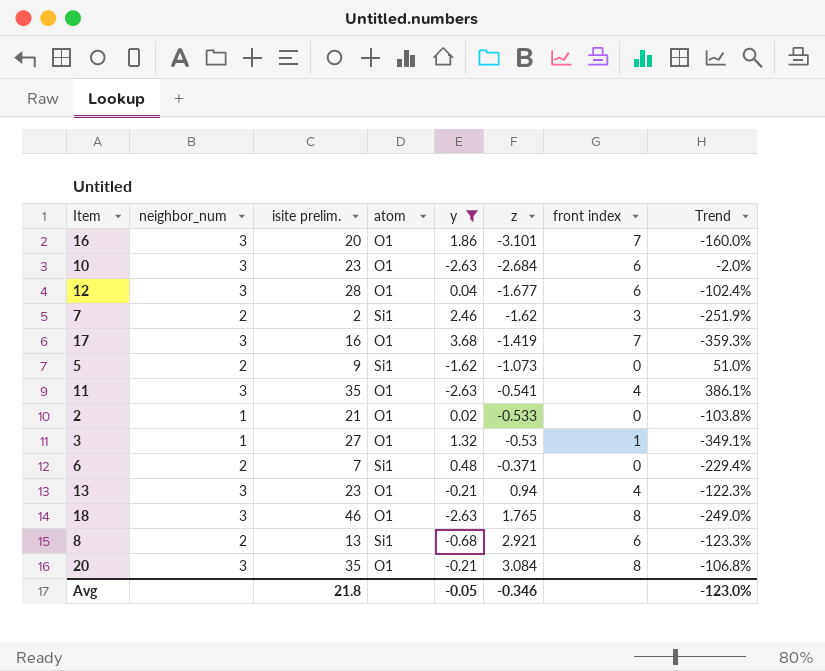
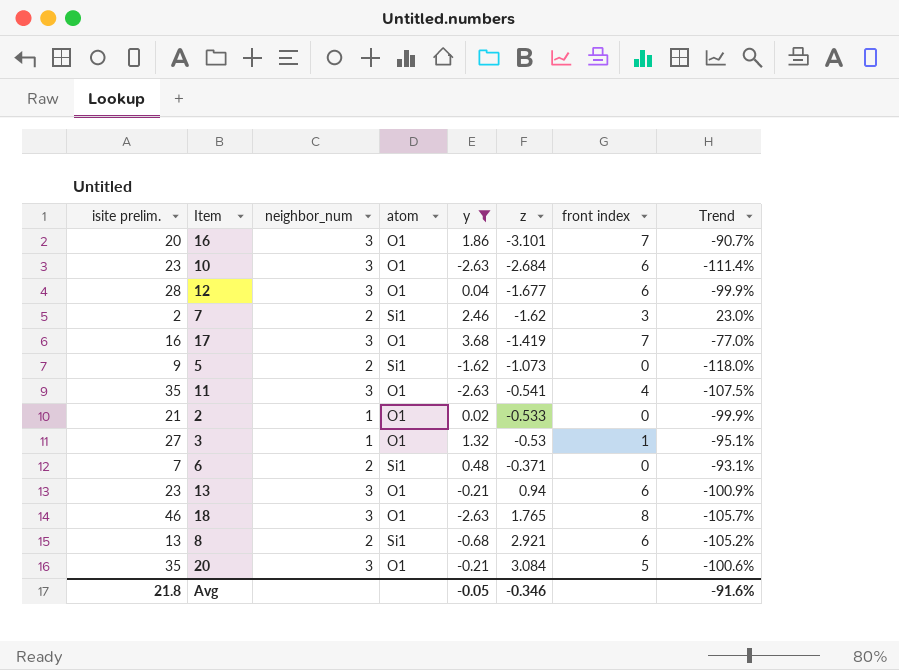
column isite prelim. | position: 3 -> 1
column Trend | formula: ([y] - [z]) / [z] -> ([y] - [isite prelim.]) / [isite prelim.]
13 | front index: 4 -> 6
20 | front index: 8 -> 5
Avg | Trend: -123.0% -> -91.6%

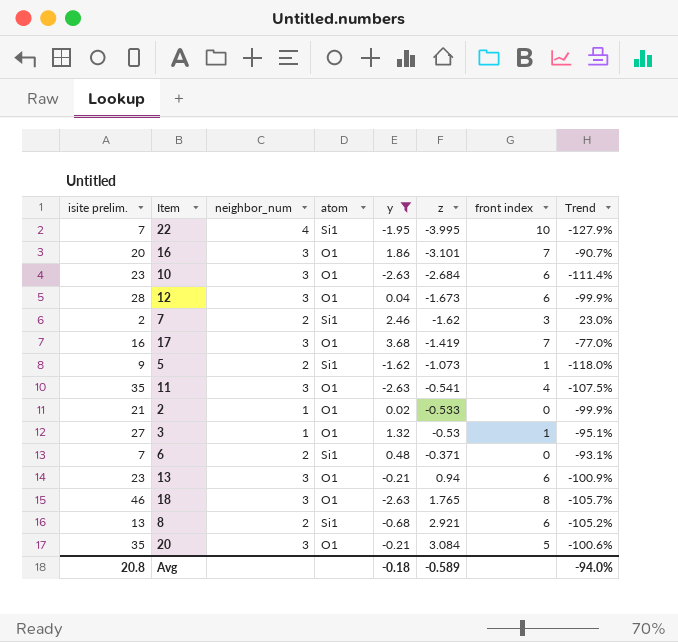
row 22: none -> 7 | 4 | Si1 | -1.95 | -3.995 | 10 | -127.9%
12 | z: -1.677 -> -1.673
5 | front index: 0 -> 1
Avg | isite prelim.: 21.8 -> 20.8
Avg | y: -0.05 -> -0.18
Avg | z: -0.346 -> -0.589
Avg | Trend: -91.6% -> -94.0%

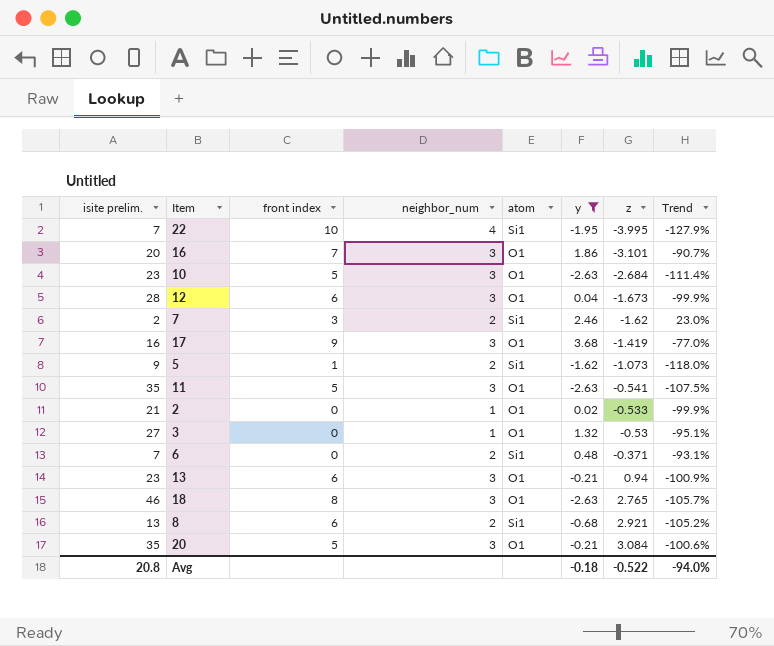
column front index | position: 7 -> 3
10 | front index: 6 -> 5
17 | front index: 7 -> 9
11 | front index: 4 -> 5
3 | front index: 1 -> 0
18 | z: 1.765 -> 2.765
Avg | z: -0.589 -> -0.522

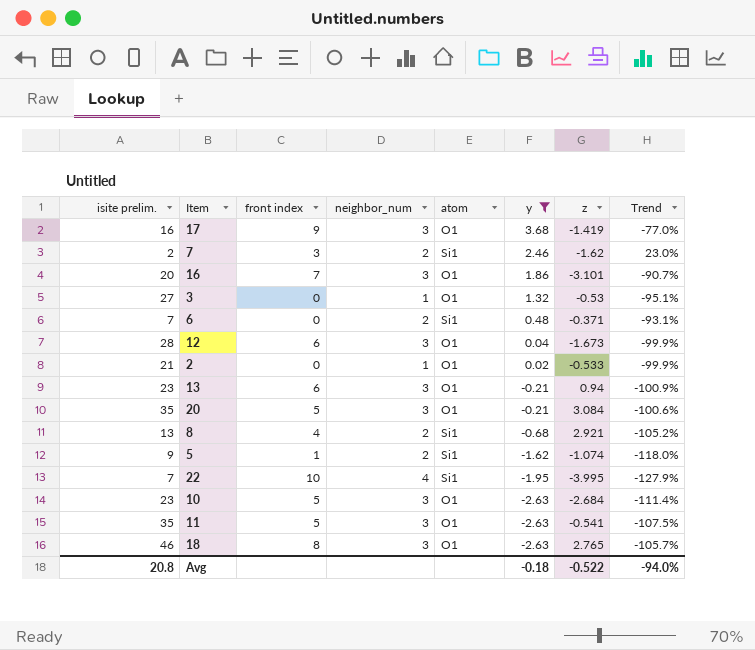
row order: z ascending -> y descending
8 | front index: 6 -> 4
5 | z: -1.073 -> -1.074

